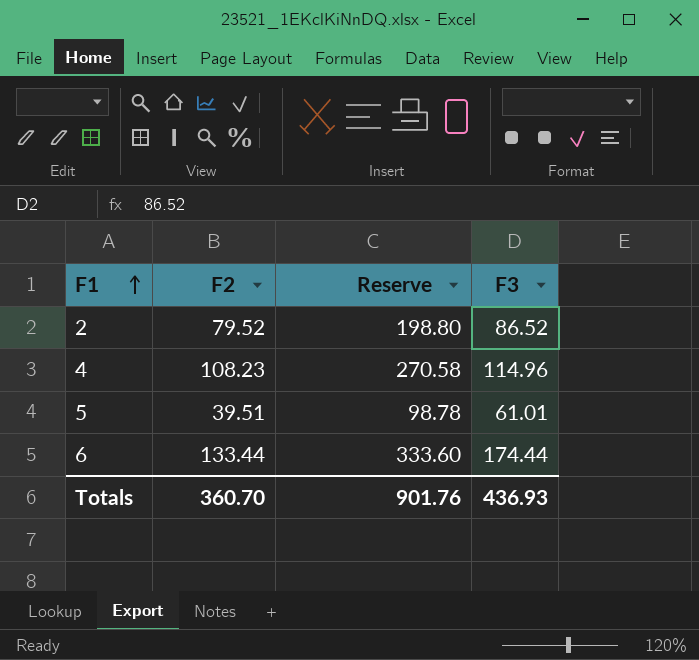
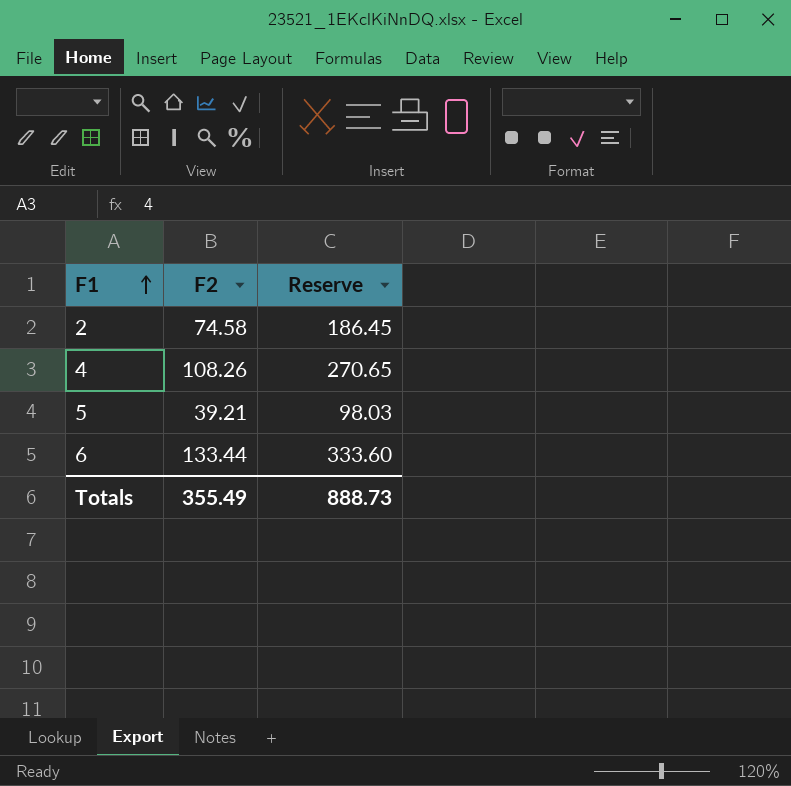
column F3 | position: 4 -> none
2 | F2: 79.52 -> 74.58
2 | Reserve: 198.80 -> 186.45
4 | F2: 108.23 -> 108.26
4 | Reserve: 270.58 -> 270.65
5 | F2: 39.51 -> 39.21
5 | Reserve: 98.78 -> 98.03
Totals | F2: 360.70 -> 355.49
Totals | Reserve: 901.76 -> 888.73

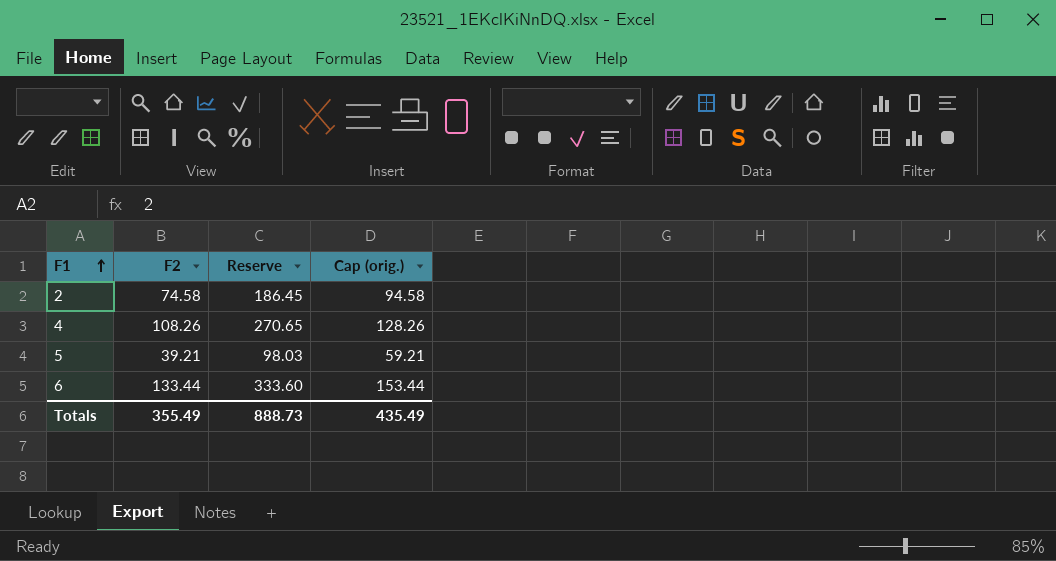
column Cap (orig.) | formula: none -> [F2] + 20

